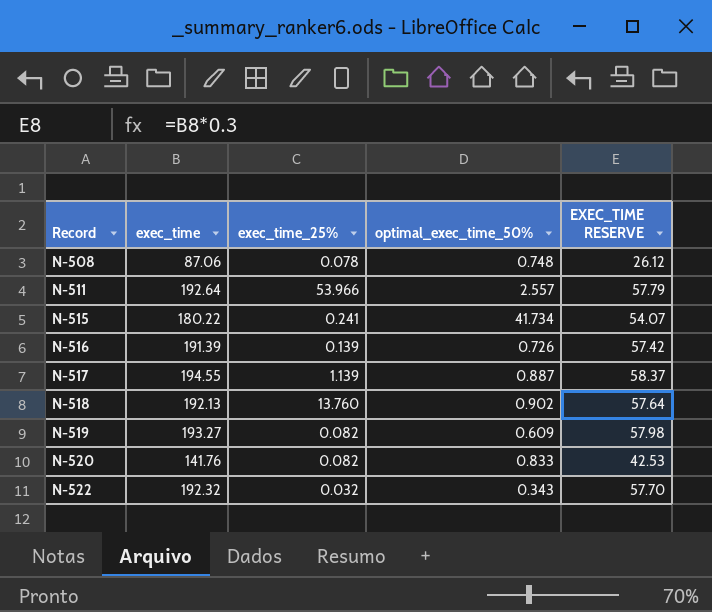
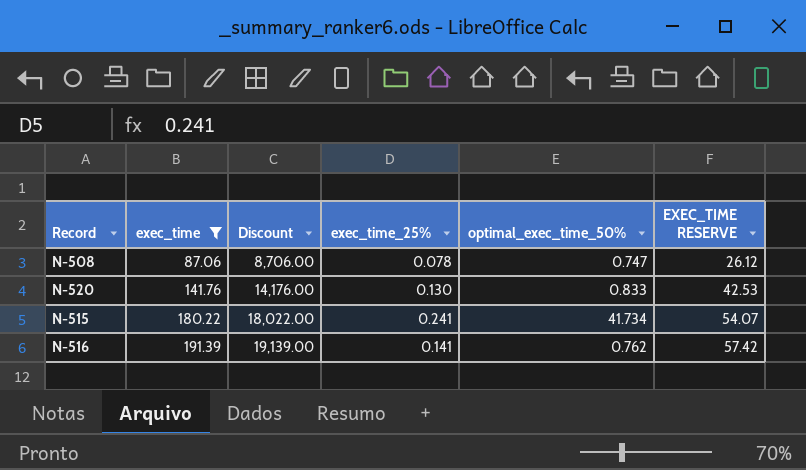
filter: none -> exec_time <= 191.39
row order: Record ascending -> exec_time ascending
column Discount | formula: none -> [exec_time] * 100
N-508 | optimal_exec_time_50%: 0.748 -> 0.747
N-520 | exec_time_25%: 0.082 -> 0.130
N-516 | exec_time_25%: 0.139 -> 0.141
N-516 | optimal_exec_time_50%: 0.726 -> 0.762

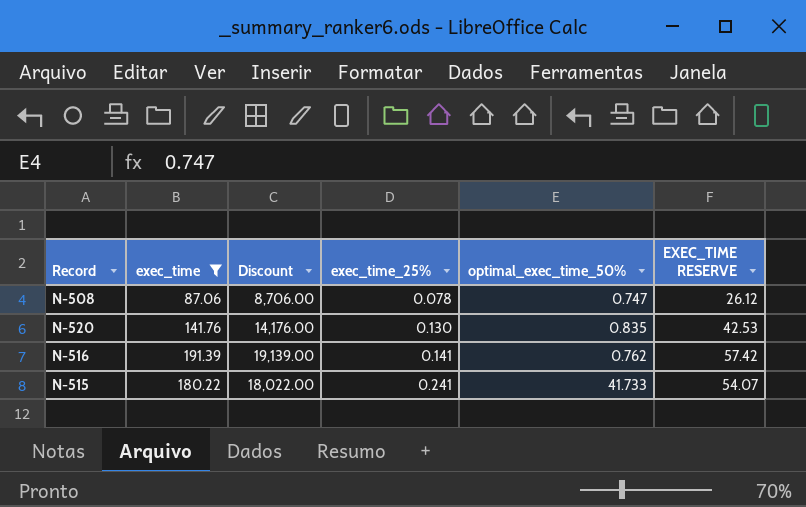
row order: exec_time ascending -> exec_time_25% ascending
N-520 | optimal_exec_time_50%: 0.833 -> 0.835
N-515 | optimal_exec_time_50%: 41.734 -> 41.733

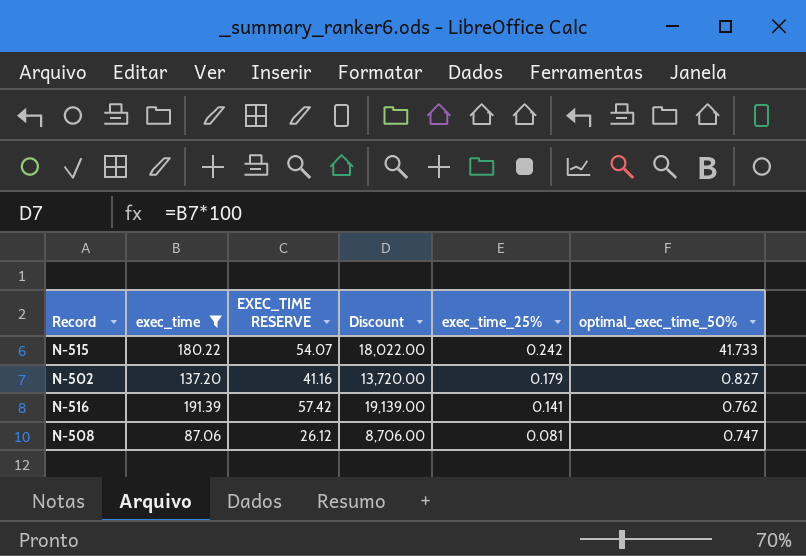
row order: exec_time_25% ascending -> exec_time_25% descending
column EXEC_TIME RESERVE | position: 6 -> 3
row N-520: 141.76 | 14,176.00 | 0.130 | 0.835 | 42.53 -> none
N-515 | exec_time_25%: 0.241 -> 0.242
row N-502: none -> 137.20 | 41.16 | 13,720.00 | 0.179 | 0.827
N-508 | exec_time_25%: 0.078 -> 0.081

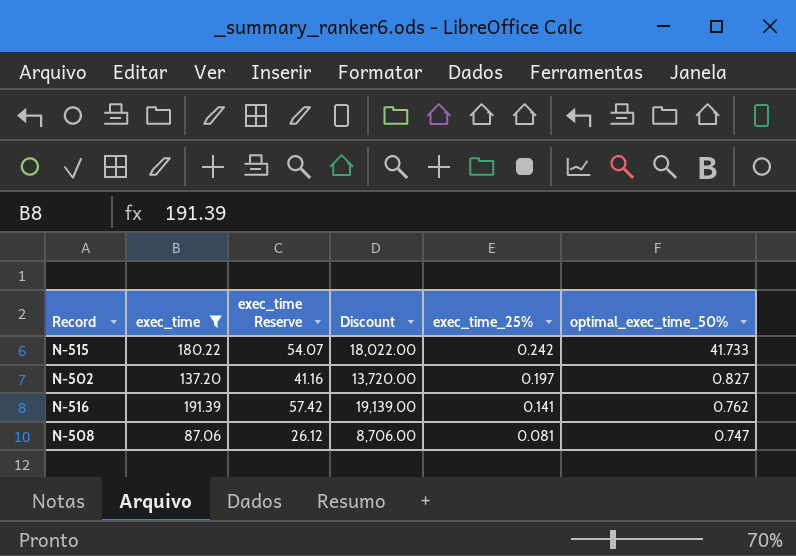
column name: EXEC_TIME RESERVE -> exec_time Reserve
N-502 | exec_time_25%: 0.179 -> 0.197

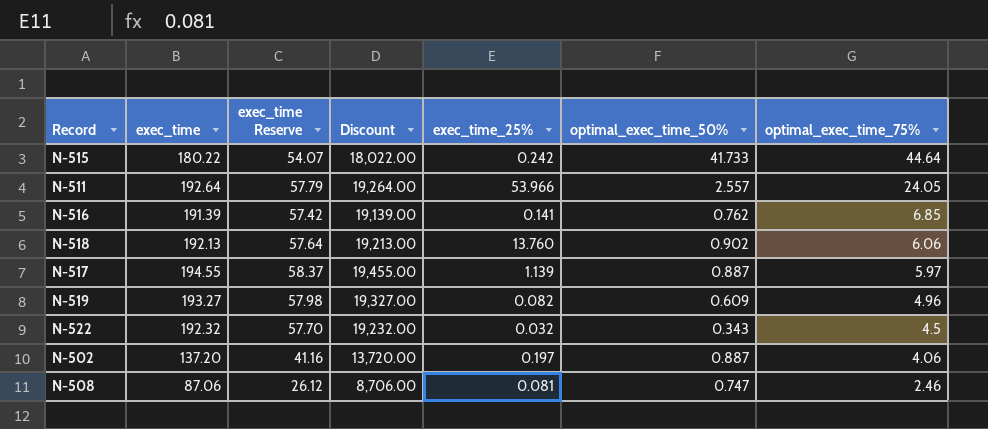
filter: exec_time <= 191.39 -> none
row order: exec_time_25% descending -> optimal_exec_time_75% descending
column optimal_exec_time_75% | position: none -> 7
N-502 | optimal_exec_time_50%: 0.827 -> 0.887

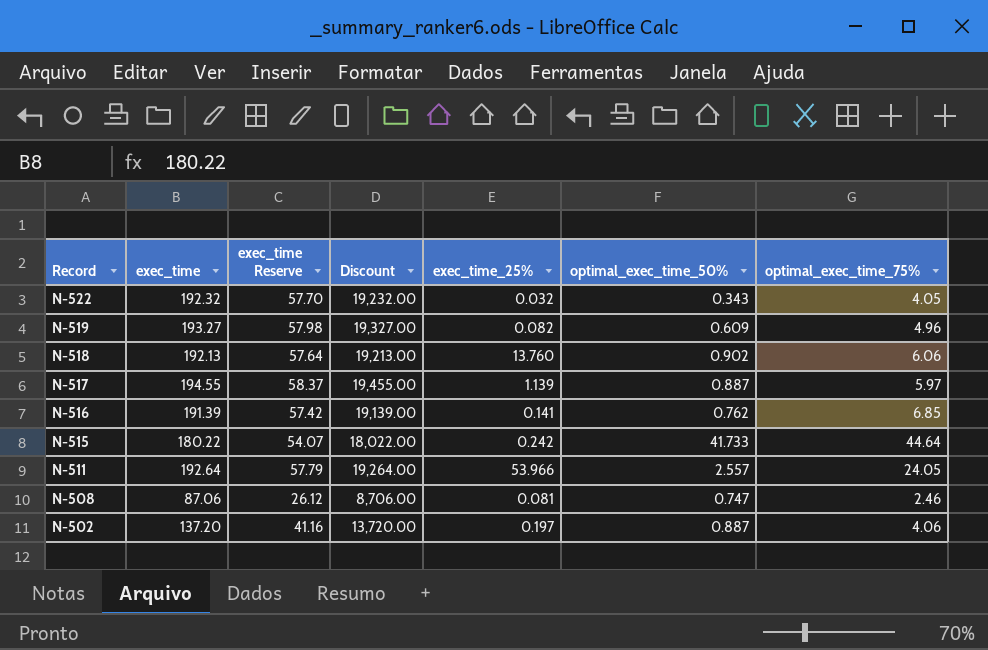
row order: optimal_exec_time_75% descending -> Record descending
N-522 | optimal_exec_time_75%: 4.5 -> 4.05

